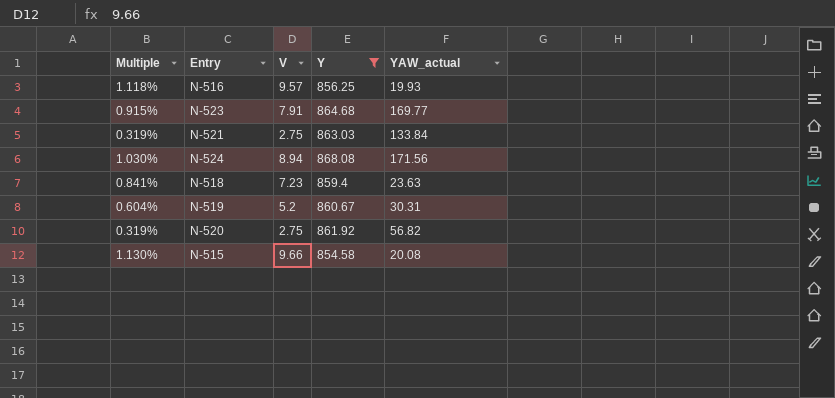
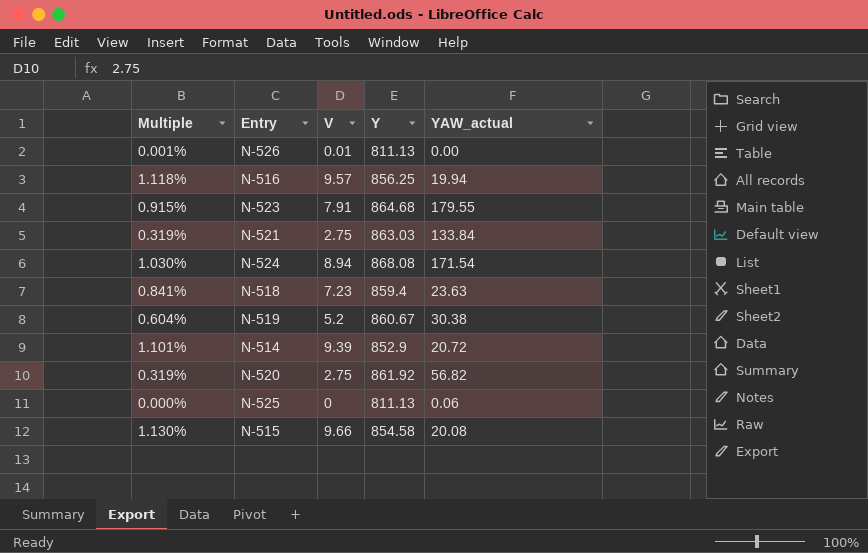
filter: Y >= 854.58 -> none
N-516 | YAW_actual: 19.93 -> 19.94
N-523 | YAW_actual: 169.77 -> 179.55
N-524 | YAW_actual: 171.56 -> 171.54
N-519 | YAW_actual: 30.31 -> 30.38

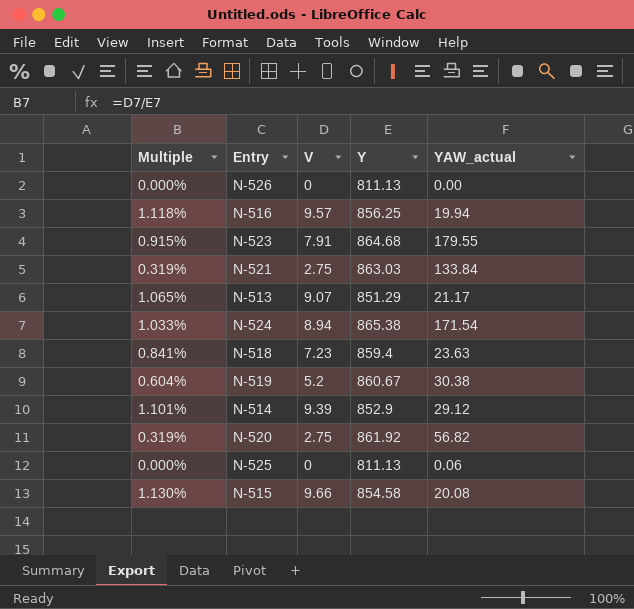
N-526 | Multiple: 0.001% -> 0.000%
N-526 | V: 0.01 -> 0
row N-513: none -> 1.065% | 9.07 | 851.29 | 21.17
N-524 | Multiple: 1.030% -> 1.033%
N-524 | Y: 868.08 -> 865.38
N-514 | YAW_actual: 20.72 -> 29.12

